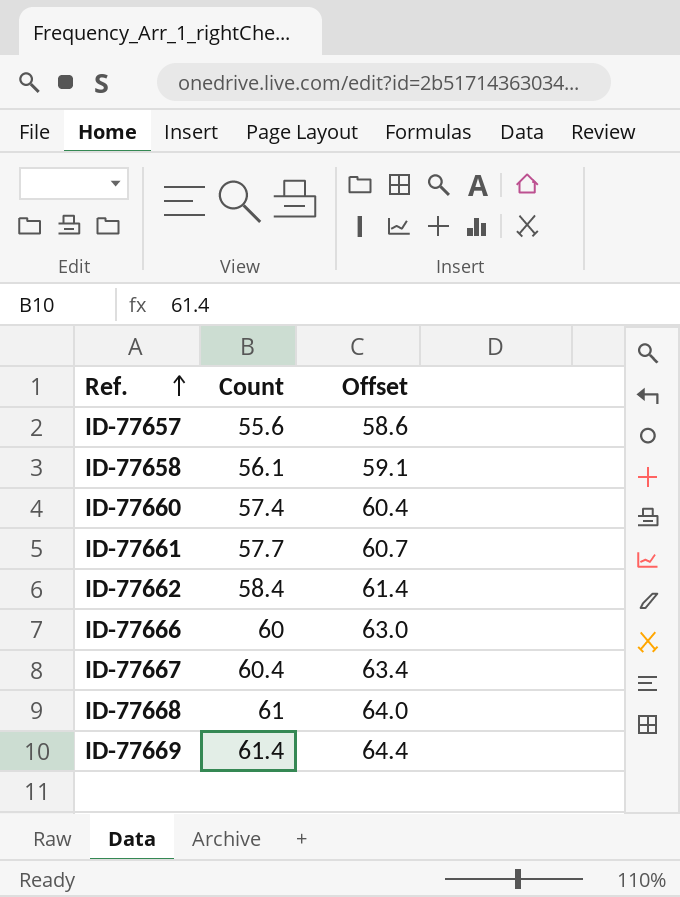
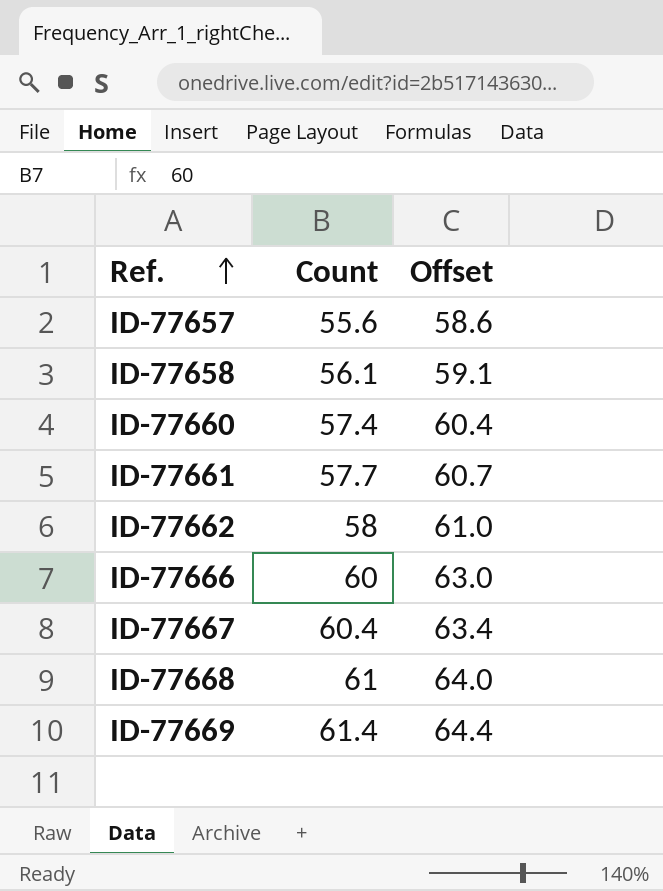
ID-77662 | Count: 58.4 -> 58
ID-77662 | Offset: 61.4 -> 61.0

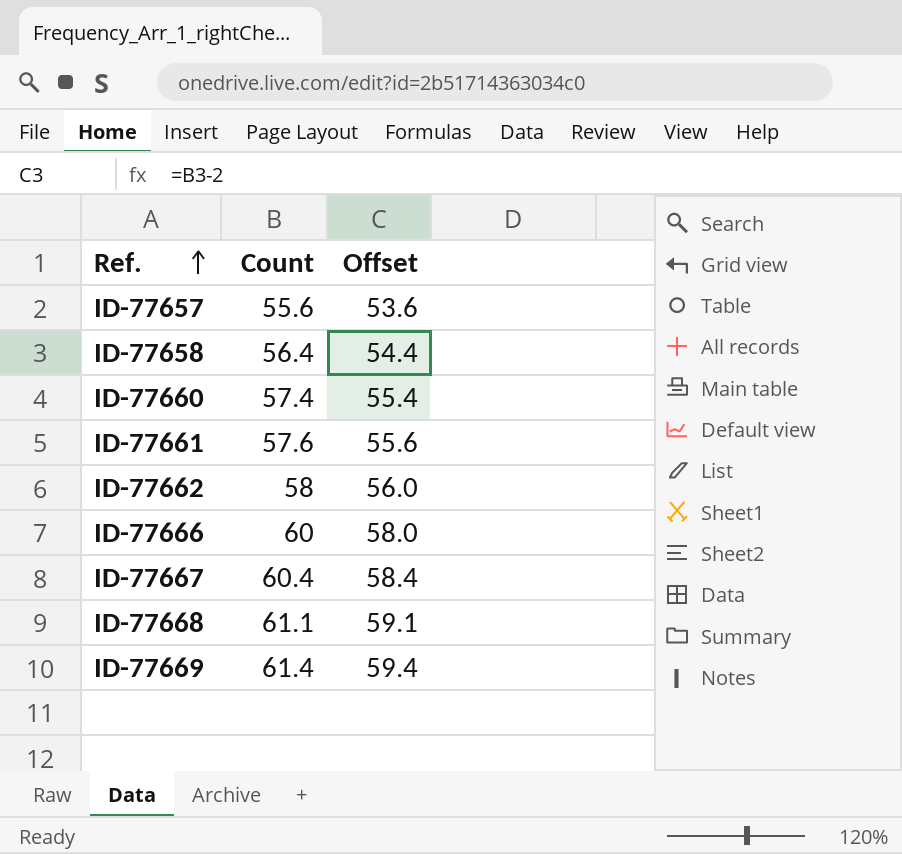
column Offset | formula: [Count] + 3 -> [Count] - 2
ID-77658 | Count: 56.1 -> 56.4
ID-77661 | Count: 57.7 -> 57.6
ID-77668 | Count: 61 -> 61.1

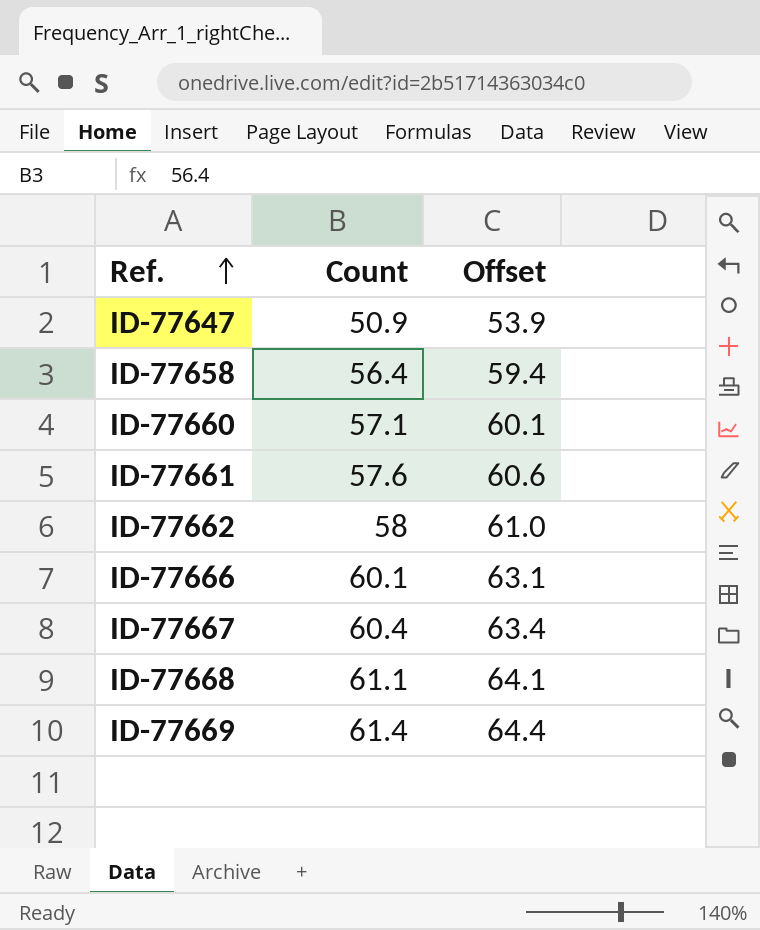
column Offset | formula: [Count] - 2 -> [Count] + 3
row ID-77657: 55.6 | 53.6 -> none
row ID-77647: none -> 50.9 | 53.9
ID-77660 | Count: 57.4 -> 57.1
ID-77666 | Count: 60 -> 60.1

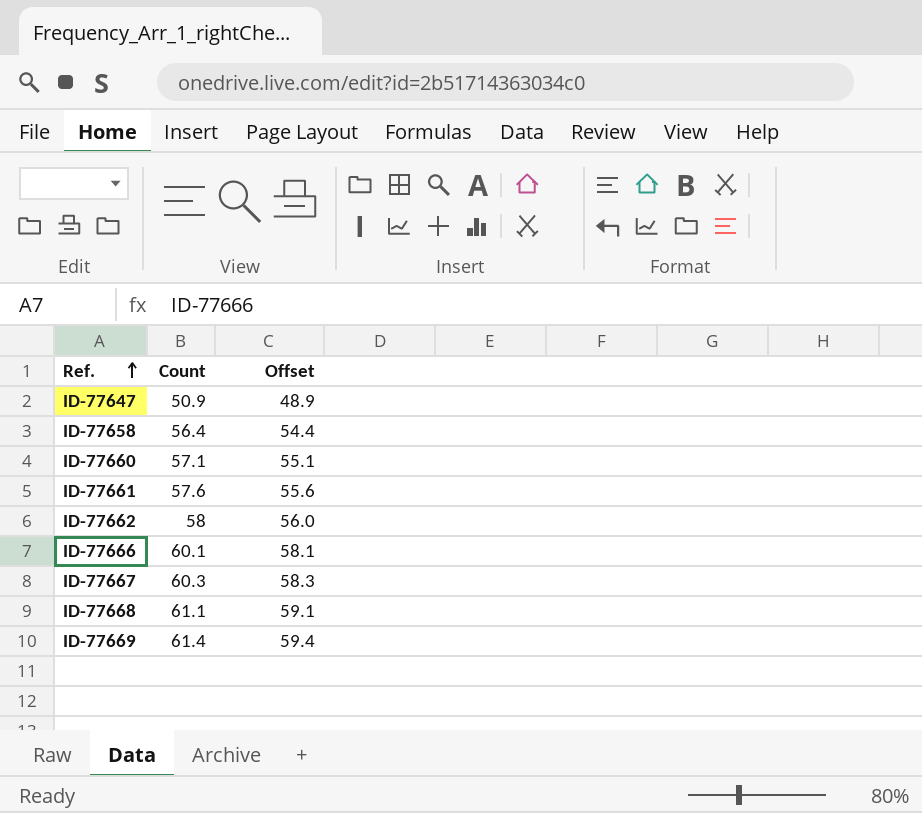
column Offset | formula: [Count] + 3 -> [Count] - 2
ID-77667 | Count: 60.4 -> 60.3

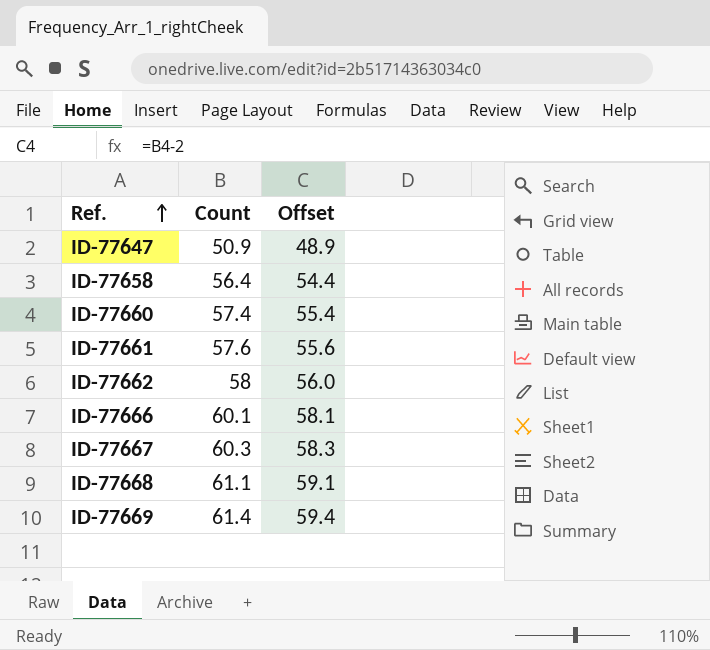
ID-77660 | Count: 57.1 -> 57.4
ID-77660 | Offset: 55.1 -> 55.4

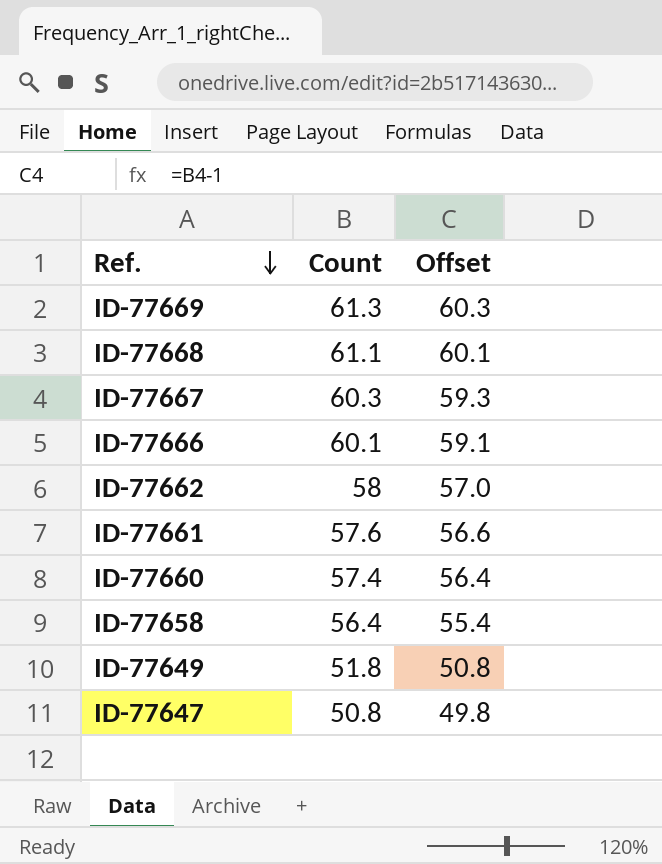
row order: Ref. ascending -> Ref. descending
column Offset | formula: [Count] - 2 -> [Count] - 1
ID-77669 | Count: 61.4 -> 61.3
row ID-77649: none -> 51.8 | 50.8
ID-77647 | Count: 50.9 -> 50.8

